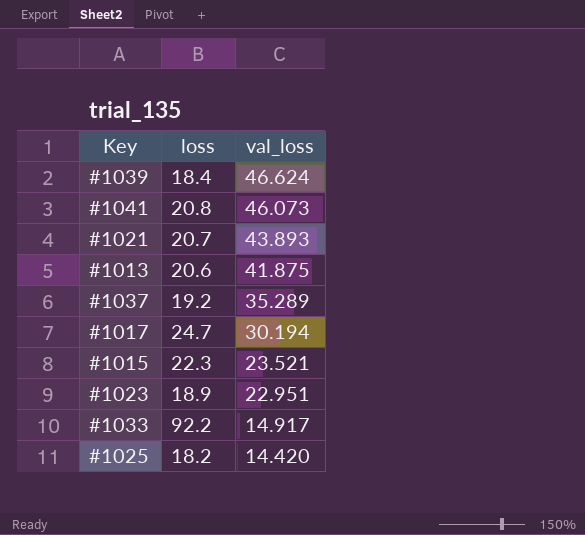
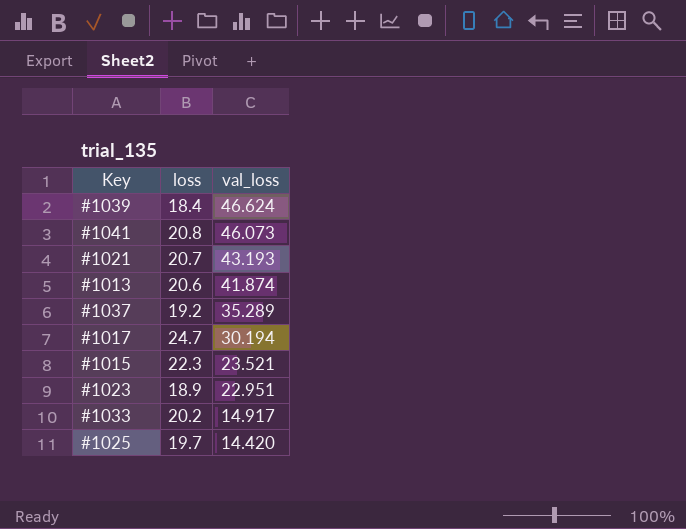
#1021 | val_loss: 43.893 -> 43.193
#1013 | val_loss: 41.875 -> 41.874
#1033 | loss: 92.2 -> 20.2
#1025 | loss: 18.2 -> 19.7

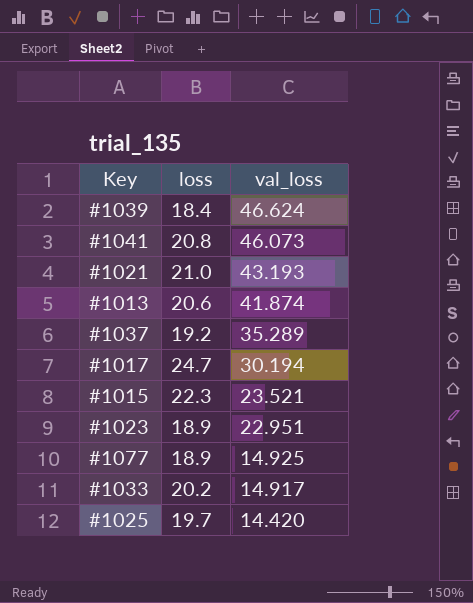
#1021 | loss: 20.7 -> 21.0
row #1077: none -> 18.9 | 14.925

